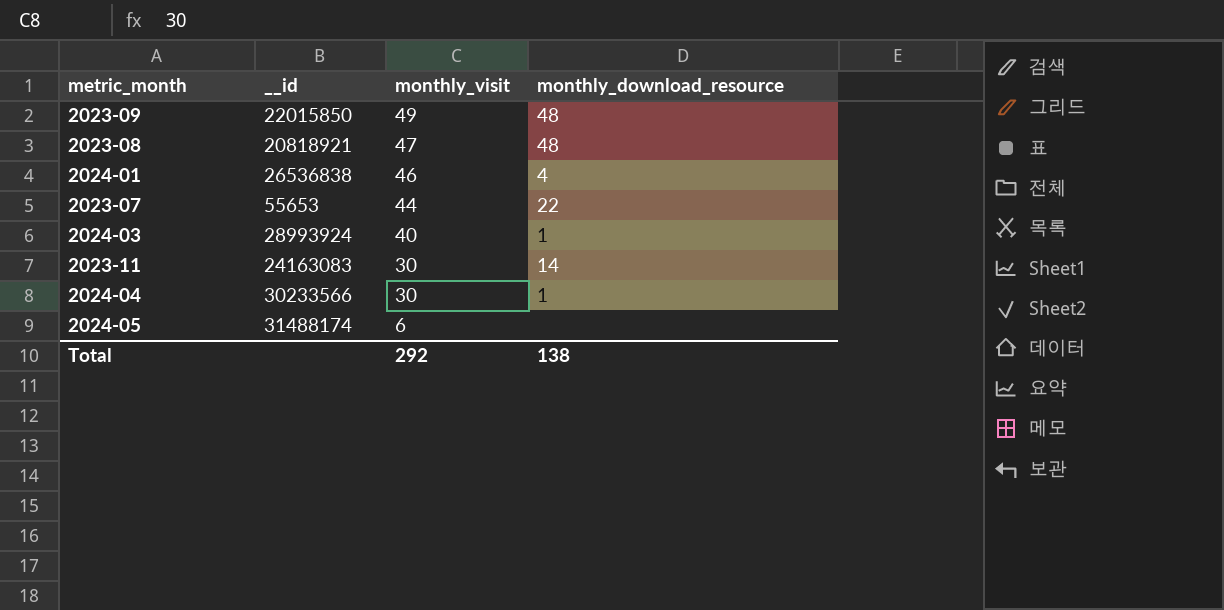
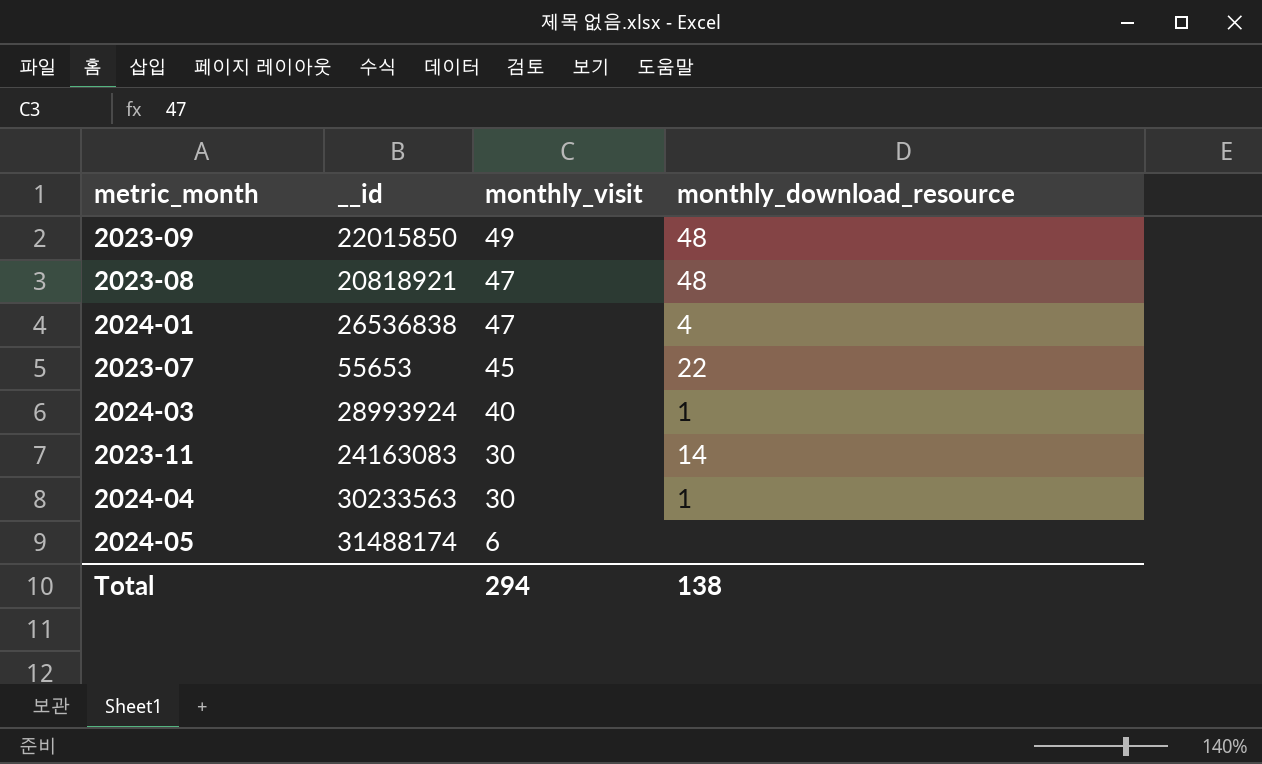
2024-01 | monthly_visit: 46 -> 47
2023-07 | monthly_visit: 44 -> 45
2024-04 | __id: 30233566 -> 30233563
Total | monthly_visit: 292 -> 294

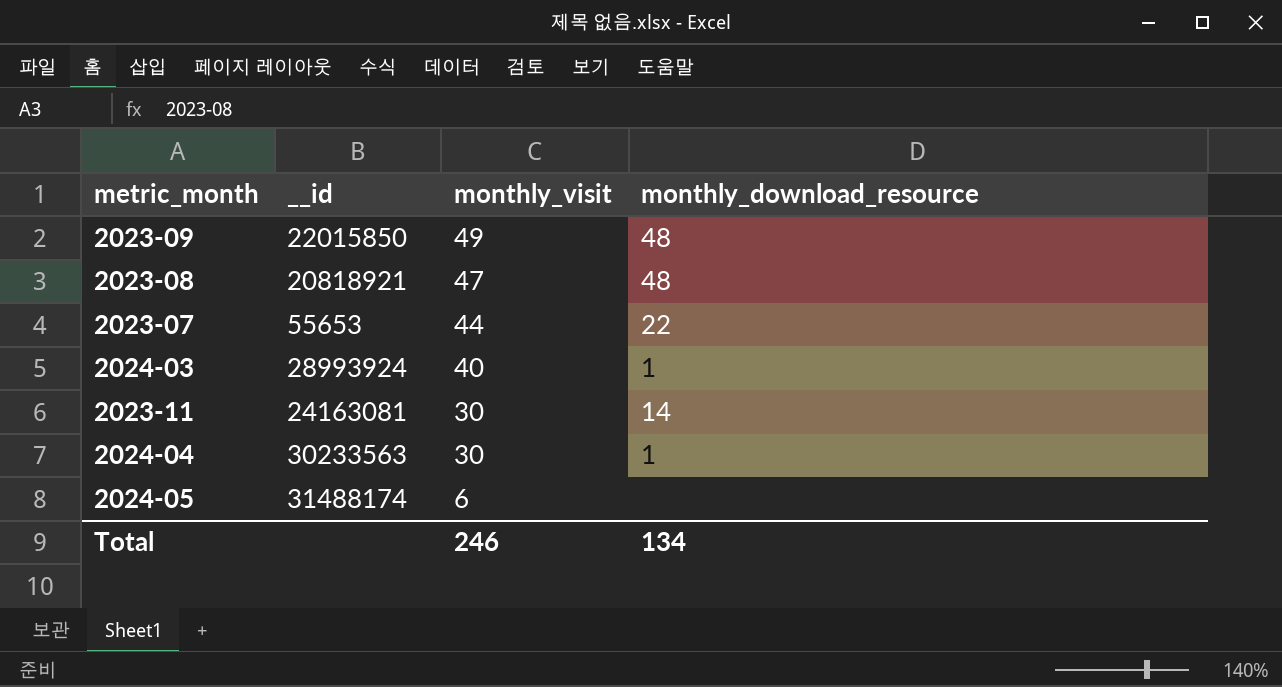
row 2024-01: 26536838 | 47 | 4 -> none
2023-07 | monthly_visit: 45 -> 44
2023-11 | __id: 24163083 -> 24163081
Total | monthly_visit: 294 -> 246
Total | monthly_download_resource: 138 -> 134

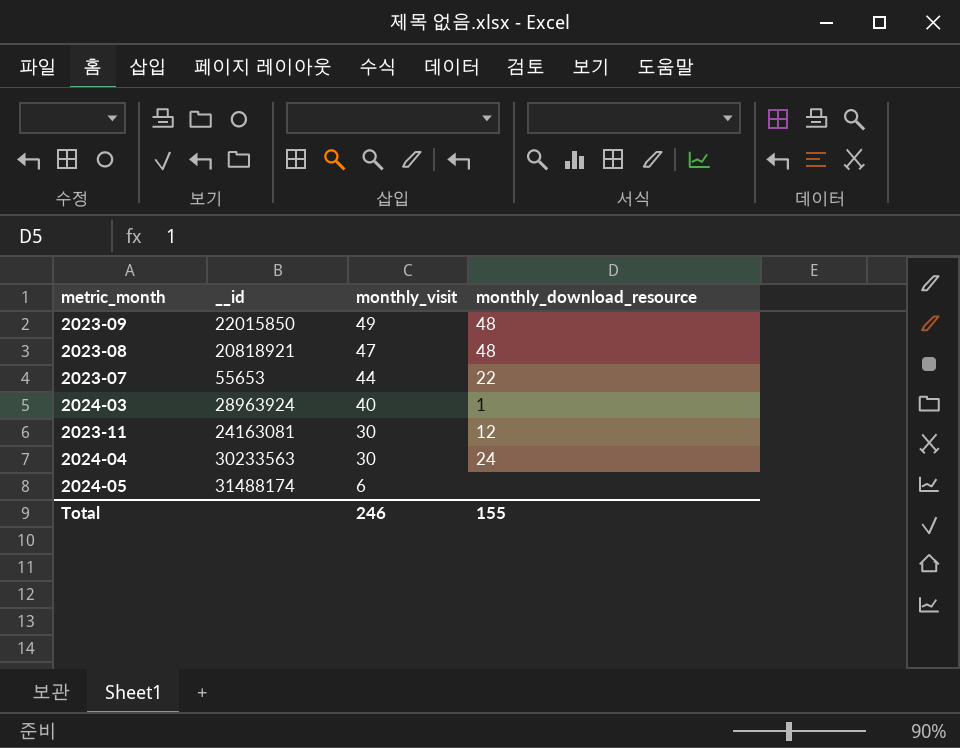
2024-03 | __id: 28993924 -> 28963924
2023-11 | monthly_download_resource: 14 -> 12
2024-04 | monthly_download_resource: 1 -> 24
Total | monthly_download_resource: 134 -> 155

